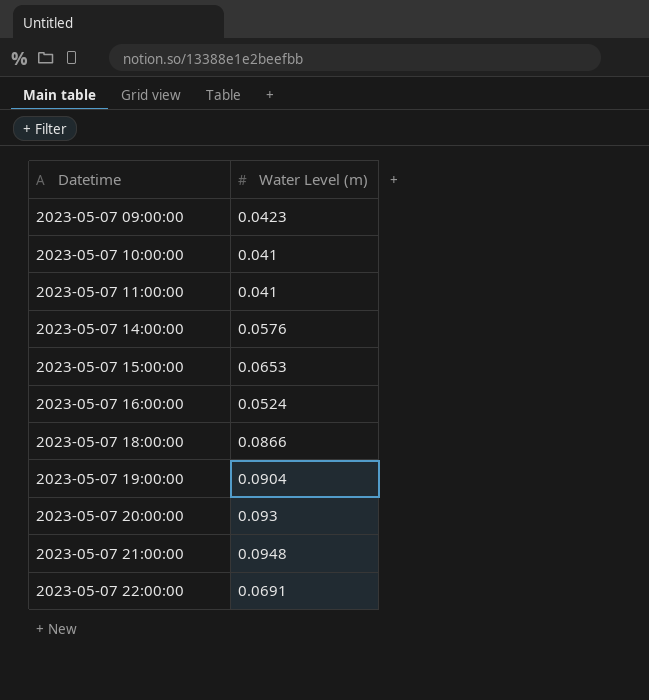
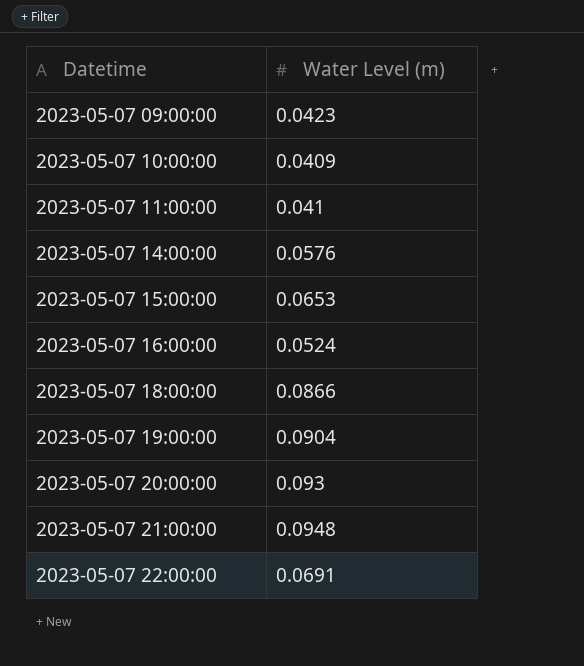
2023-05-07 10:00:00 | Water Level (m): 0.041 -> 0.0409

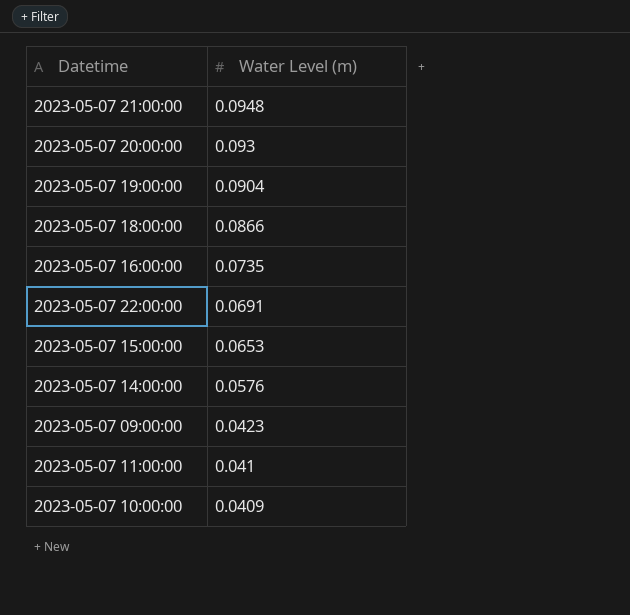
row order: Datetime ascending -> Water Level (m) descending
2023-05-07 16:00:00 | Water Level (m): 0.0524 -> 0.0735

